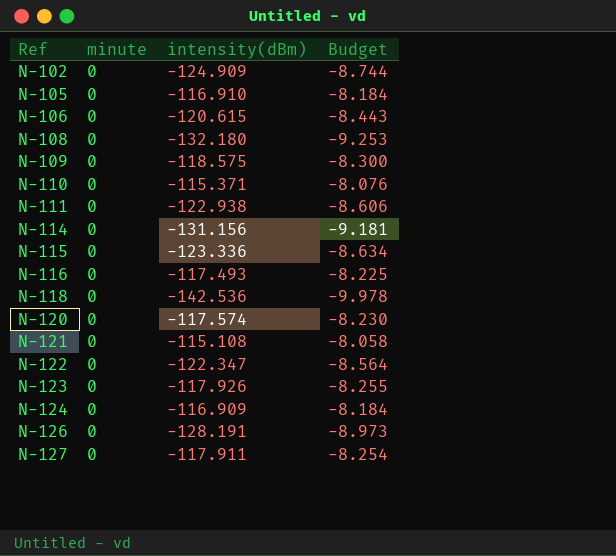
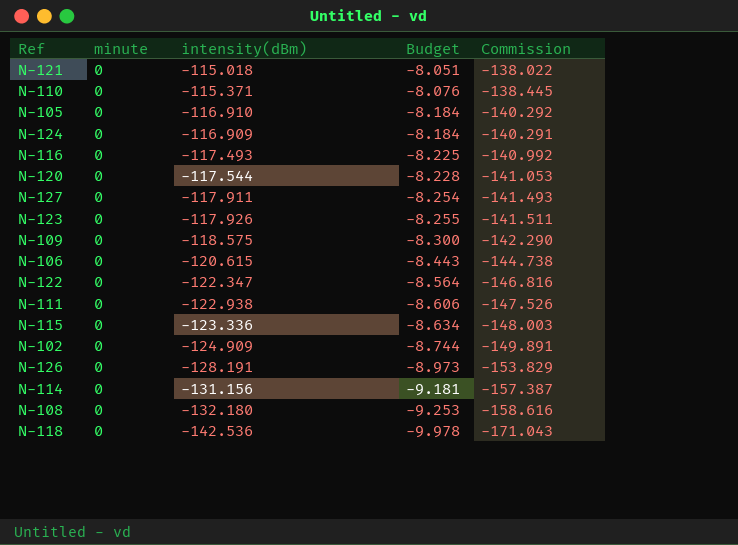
row order: Ref ascending -> Budget descending
column Commission | formula: none -> [intensity(dBm)] * 1.2
N-121 | intensity(dBm): -115.108 -> -115.018
N-121 | Budget: -8.058 -> -8.051
N-120 | intensity(dBm): -117.574 -> -117.544
N-120 | Budget: -8.230 -> -8.228

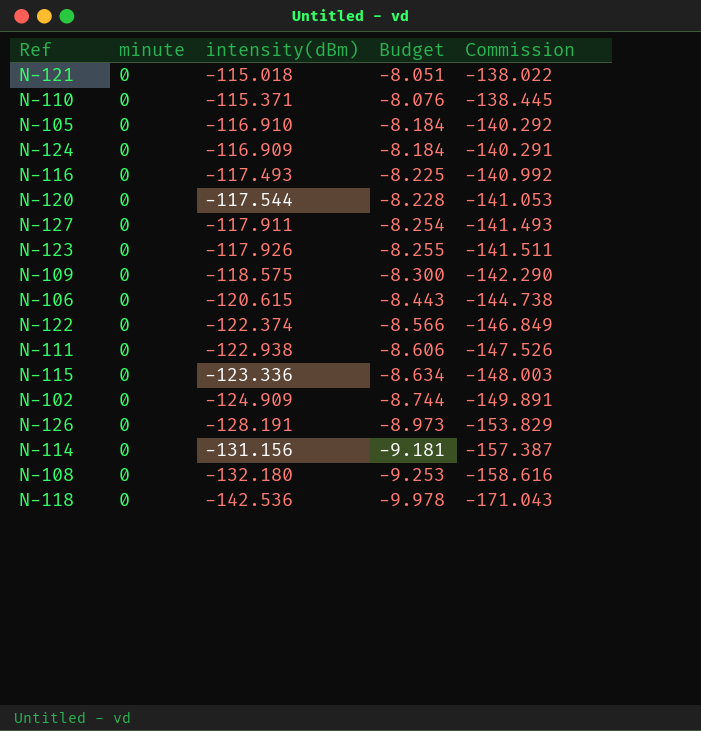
N-122 | intensity(dBm): -122.347 -> -122.374
N-122 | Budget: -8.564 -> -8.566
N-122 | Commission: -146.816 -> -146.849

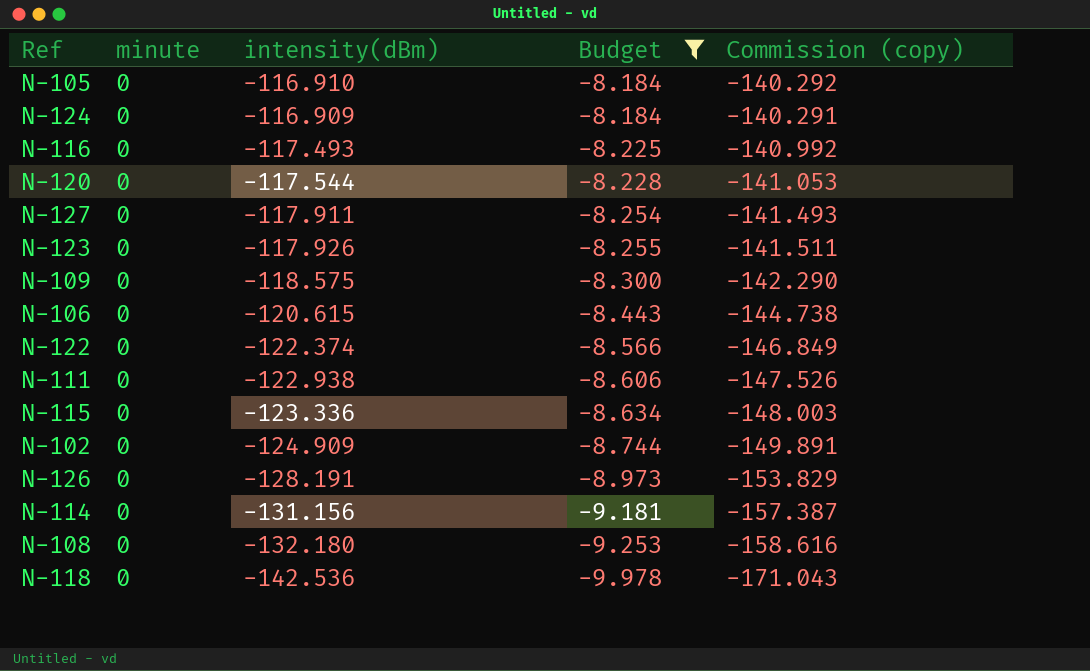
filter: none -> Budget <= -8.184
column name: Commission -> Commission (copy)

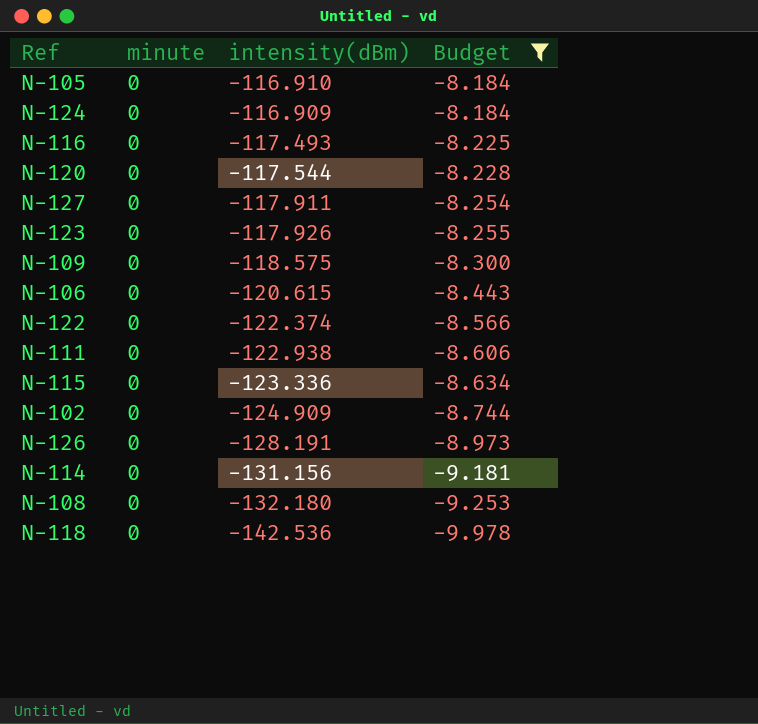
column Commission (copy) | formula: [intensity(dBm)] * 1.2 -> none

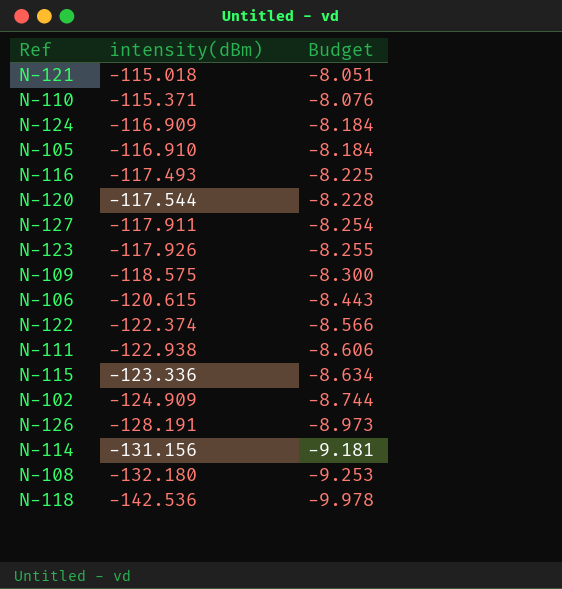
filter: Budget <= -8.184 -> none
row order: Budget descending -> intensity(dBm) descending
column minute | position: 2 -> none

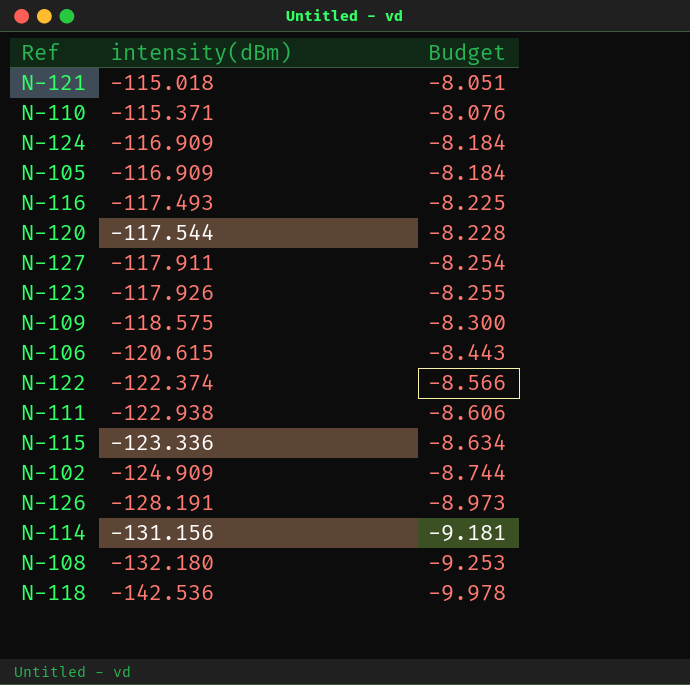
N-105 | intensity(dBm): -116.910 -> -116.909

